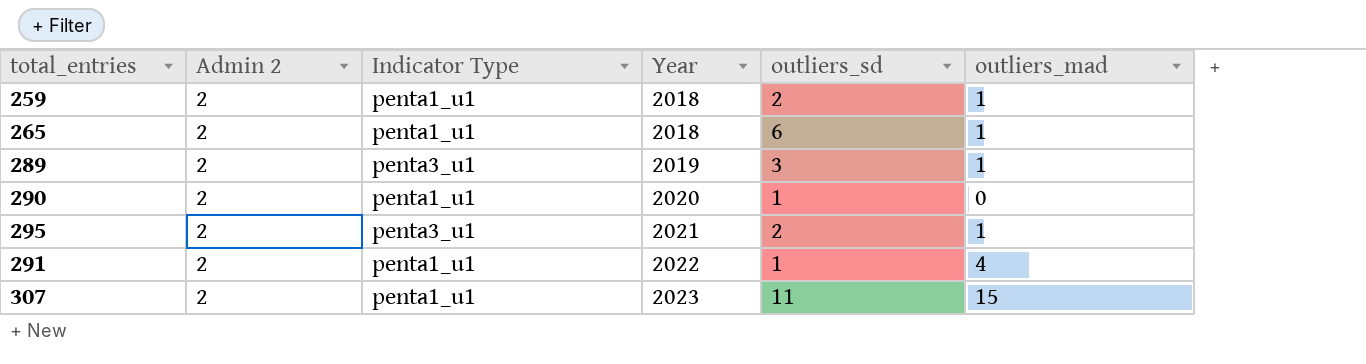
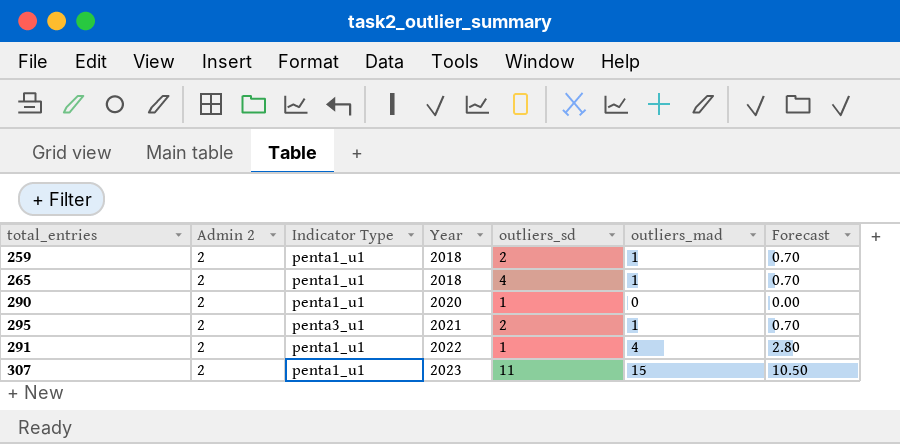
column Forecast | formula: none -> [outliers_mad] * 0.7
row 289: 2 | penta3_u1 | 2019 | 3 | 1 -> none
265 | outliers_sd: 6 -> 4

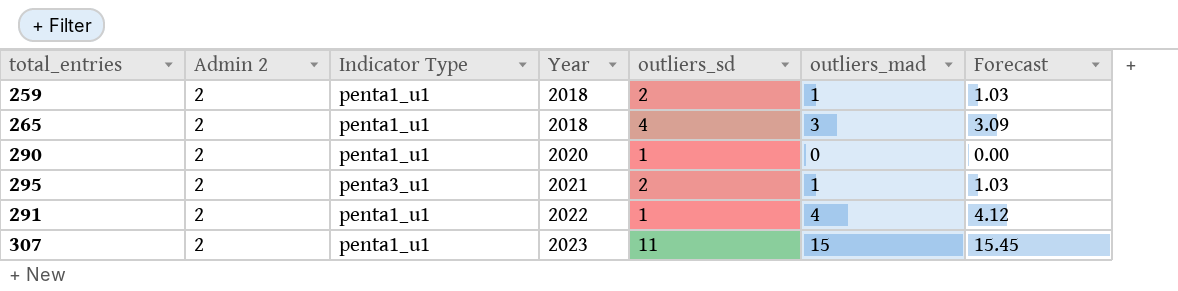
column Forecast | formula: [outliers_mad] * 0.7 -> [outliers_mad] * 1.03
265 | outliers_mad: 1 -> 3

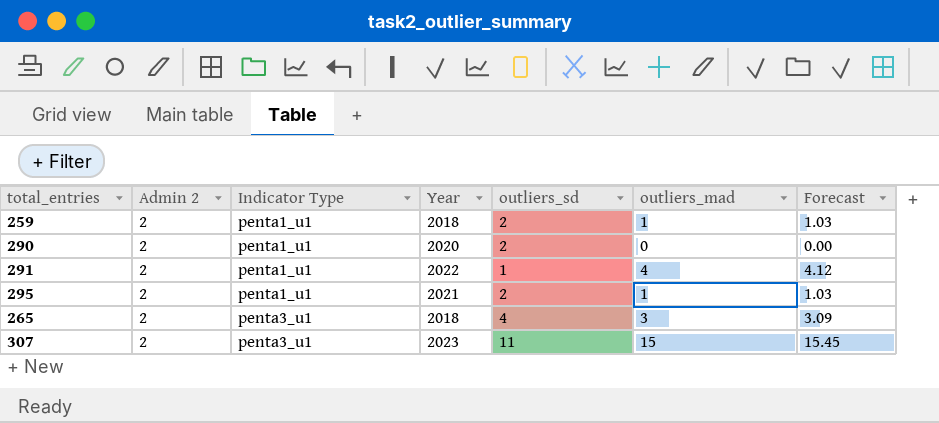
row order: Year ascending -> Indicator Type ascending
290 | outliers_sd: 1 -> 2
295 | Indicator Type: penta3_u1 -> penta1_u1
265 | Indicator Type: penta1_u1 -> penta3_u1
307 | Indicator Type: penta1_u1 -> penta3_u1

